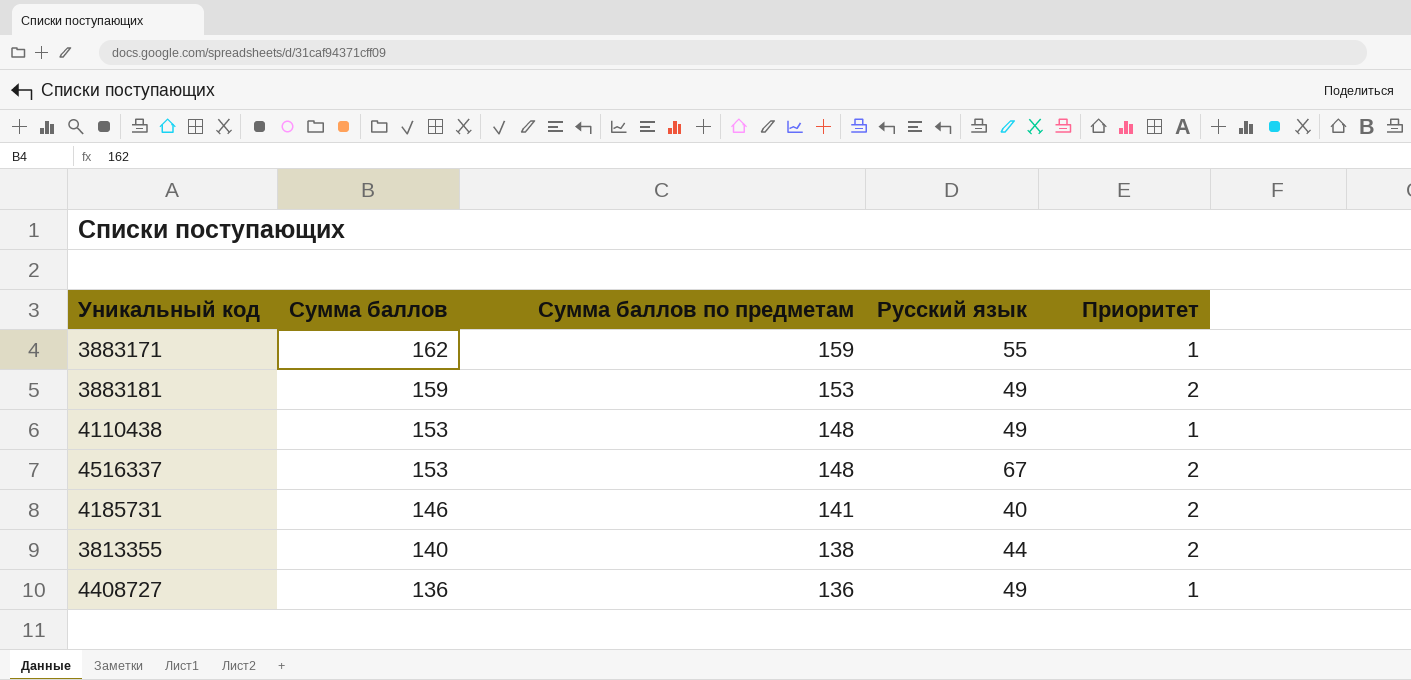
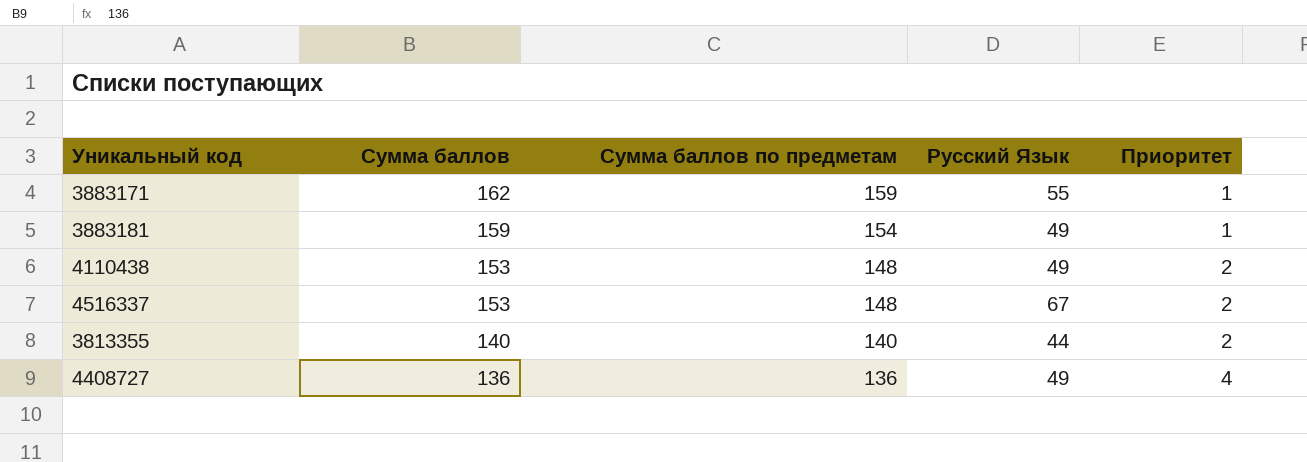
column name: Русский язык -> Русский Язык
row 4185731: 146 | 141 | 40 | 2 -> none
3883181 | Сумма баллов по предметам: 153 -> 154
3883181 | Приоритет: 2 -> 1
4110438 | Приоритет: 1 -> 2
3813355 | Сумма баллов по предметам: 138 -> 140
4408727 | Приоритет: 1 -> 4

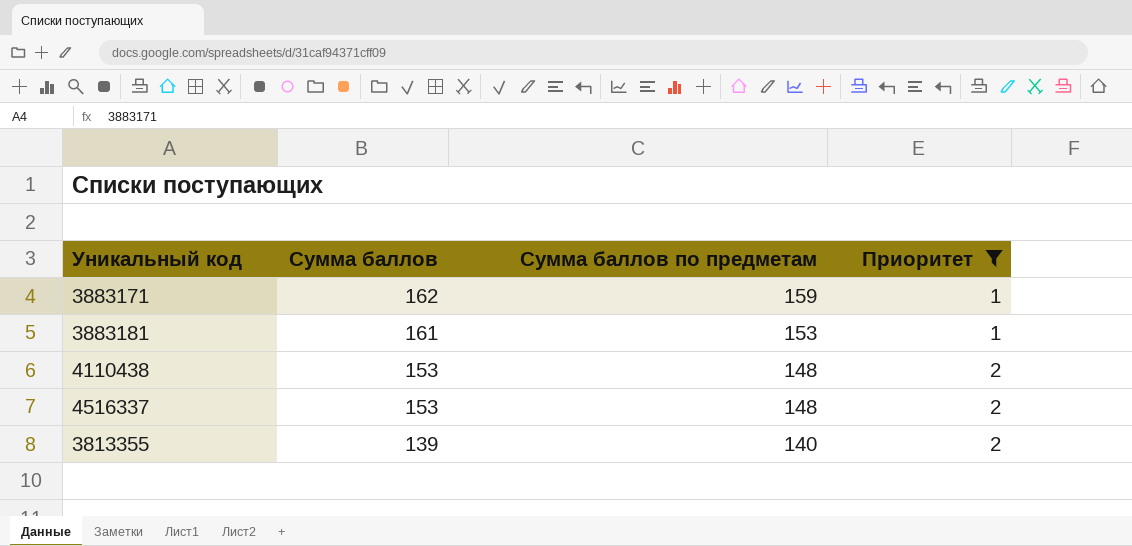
filter: none -> Приоритет != 4
column Русский Язык | position: 4 -> none
3883181 | Сумма баллов: 159 -> 161
3883181 | Сумма баллов по предметам: 154 -> 153
3813355 | Сумма баллов: 140 -> 139

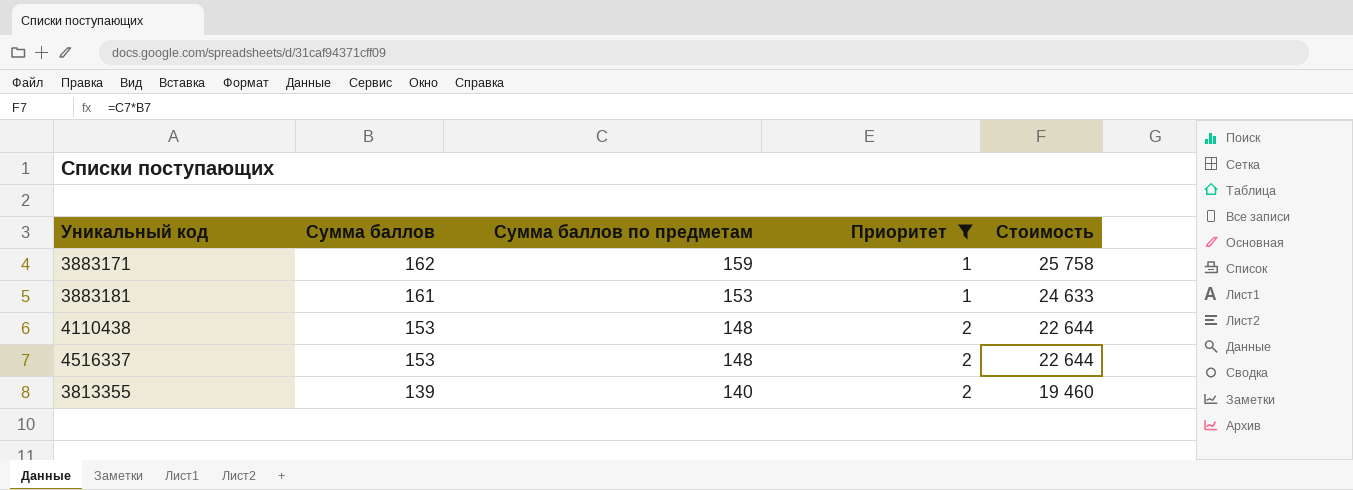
column Стоимость | formula: none -> [Сумма баллов] * [Сумма баллов по предметам]

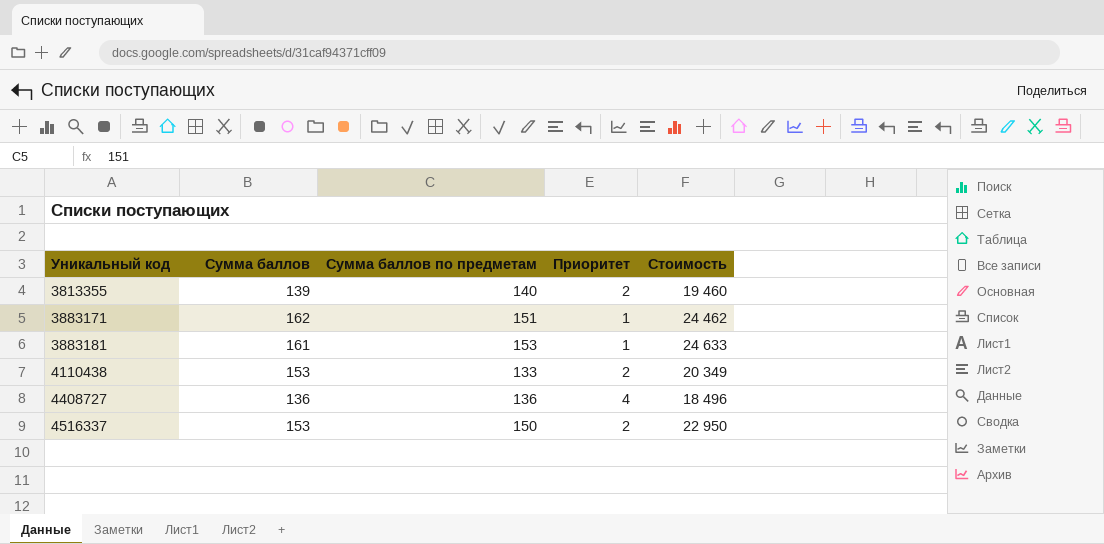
filter: Приоритет != 4 -> none
row order: Сумма баллов descending -> Уникальный код ascending
3883171 | Сумма баллов по предметам: 159 -> 151
3883171 | Стоимость: 25 758 -> 24 462
4110438 | Сумма баллов по предметам: 148 -> 133
4110438 | Стоимость: 22 644 -> 20 349
4516337 | Сумма баллов по предметам: 148 -> 150
4516337 | Стоимость: 22 644 -> 22 950

